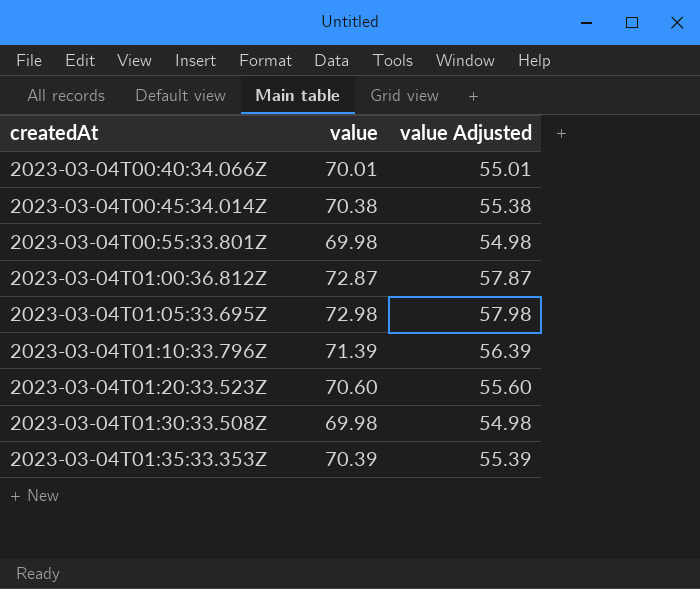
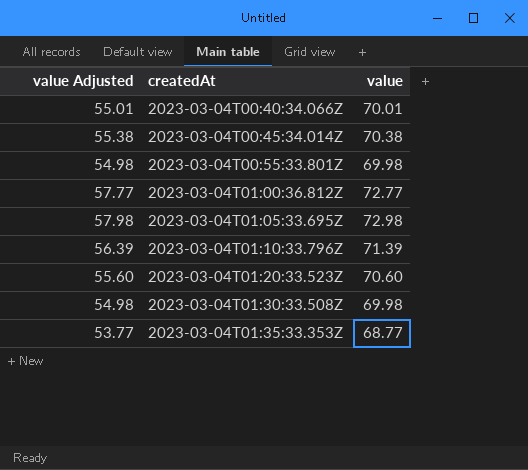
column value Adjusted | position: 3 -> 1
2023-03-04T01:00:36.812Z | value Adjusted: 57.87 -> 57.77
2023-03-04T01:00:36.812Z | value: 72.87 -> 72.77
2023-03-04T01:35:33.353Z | value Adjusted: 55.39 -> 53.77
2023-03-04T01:35:33.353Z | value: 70.39 -> 68.77

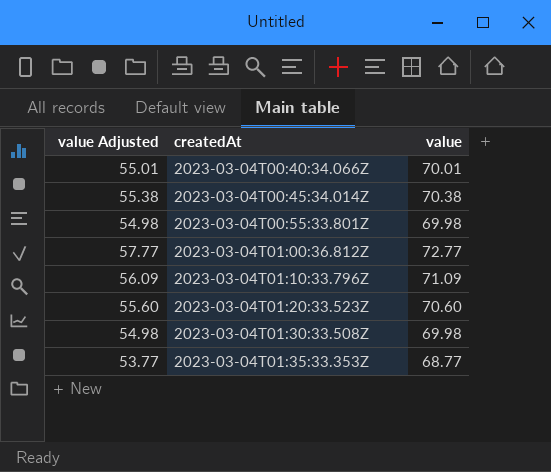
row 2023-03-04T01:05:33.695Z: 57.98 | 72.98 -> none
2023-03-04T01:10:33.796Z | value Adjusted: 56.39 -> 56.09
2023-03-04T01:10:33.796Z | value: 71.39 -> 71.09

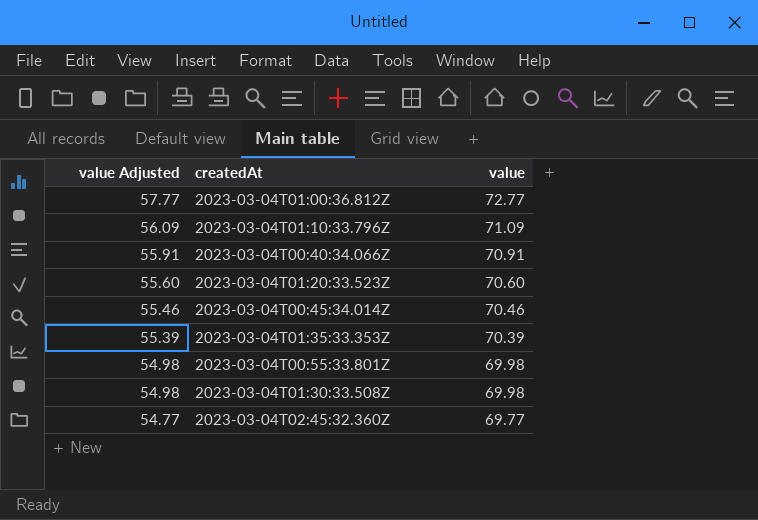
row order: createdAt ascending -> value Adjusted descending
2023-03-04T00:40:34.066Z | value Adjusted: 55.01 -> 55.91
2023-03-04T00:40:34.066Z | value: 70.01 -> 70.91
2023-03-04T00:45:34.014Z | value Adjusted: 55.38 -> 55.46
2023-03-04T00:45:34.014Z | value: 70.38 -> 70.46
2023-03-04T01:35:33.353Z | value Adjusted: 53.77 -> 55.39
2023-03-04T01:35:33.353Z | value: 68.77 -> 70.39
row 2023-03-04T02:45:32.360Z: none -> 54.77 | 69.77

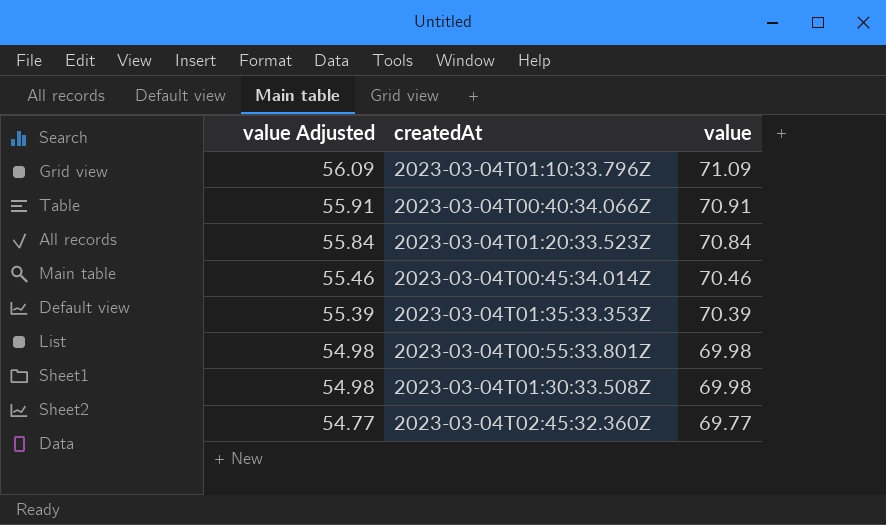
row 2023-03-04T01:00:36.812Z: 57.77 | 72.77 -> none
2023-03-04T01:20:33.523Z | value Adjusted: 55.60 -> 55.84
2023-03-04T01:20:33.523Z | value: 70.60 -> 70.84

